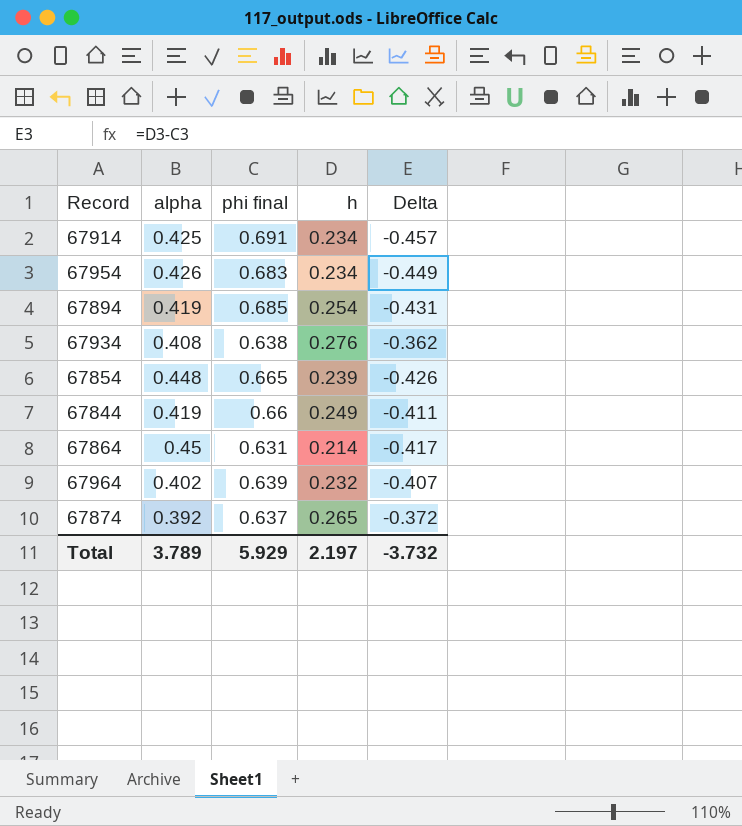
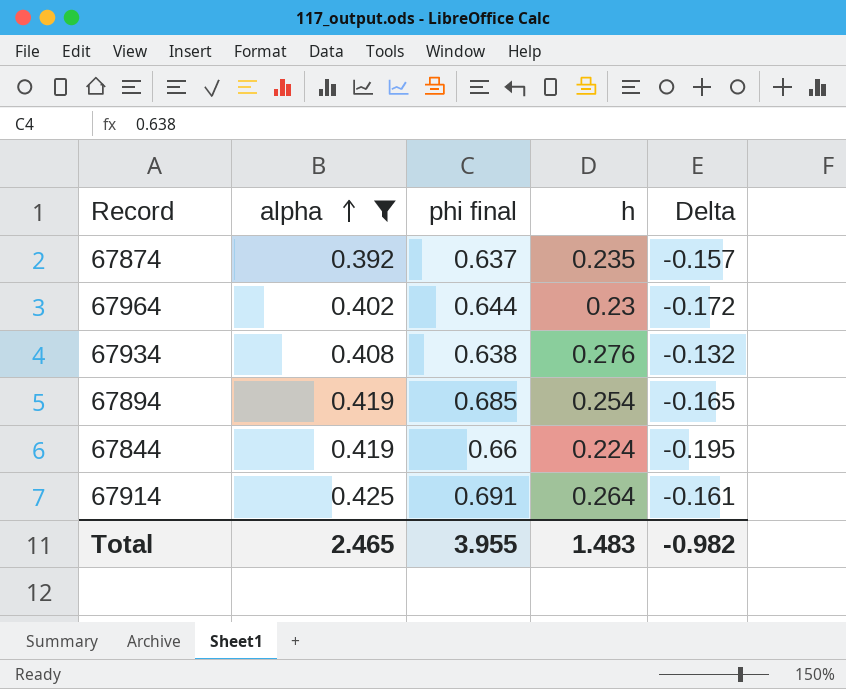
filter: none -> alpha <= 0.425
row order: none -> alpha ascending
column Delta | formula: [h] - [phi final] -> [h] - [alpha]
67874 | h: 0.265 -> 0.235
67964 | phi final: 0.639 -> 0.644
67964 | h: 0.232 -> 0.23
67844 | h: 0.249 -> 0.224
67914 | h: 0.234 -> 0.264
Total | alpha: 3.789 -> 2.465
Total | phi final: 5.929 -> 3.955
Total | h: 2.197 -> 1.483
Total | Delta: -3.732 -> -0.982

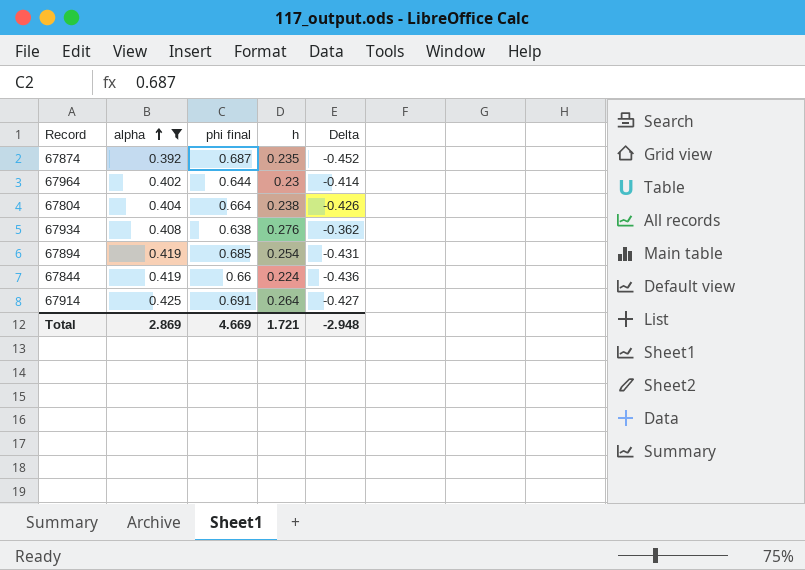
column Delta | formula: [h] - [alpha] -> [h] - [phi final]
67874 | phi final: 0.637 -> 0.687
row 67804: none -> 0.404 | 0.664 | 0.238 | -0.426
Total | alpha: 2.465 -> 2.869
Total | phi final: 3.955 -> 4.669
Total | h: 1.483 -> 1.721
Total | Delta: -0.982 -> -2.948

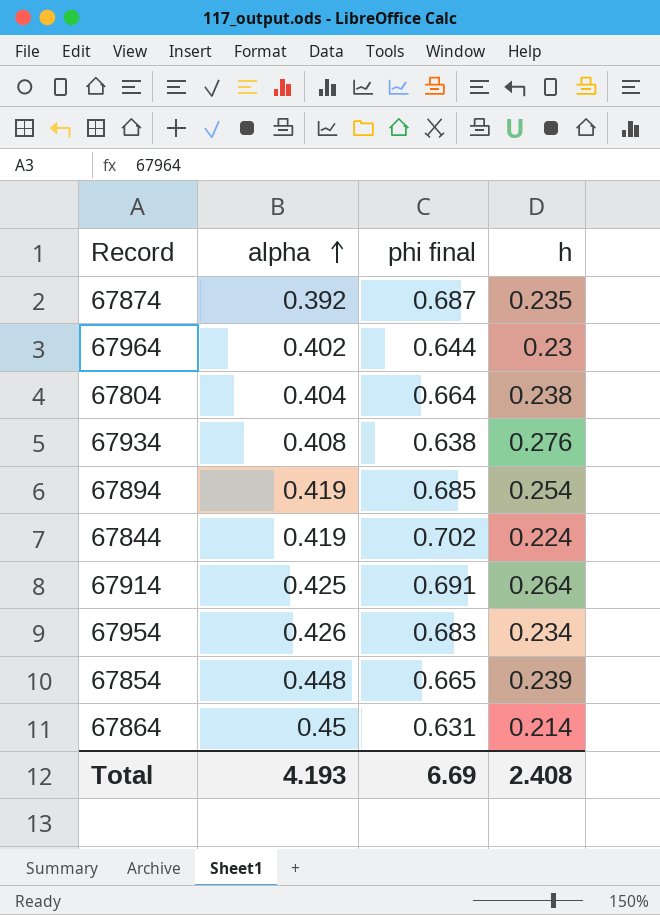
filter: alpha <= 0.425 -> none
column Delta | formula: [h] - [phi final] -> none
67844 | phi final: 0.66 -> 0.702
Total | alpha: 2.869 -> 4.193
Total | phi final: 4.669 -> 6.69
Total | h: 1.721 -> 2.408

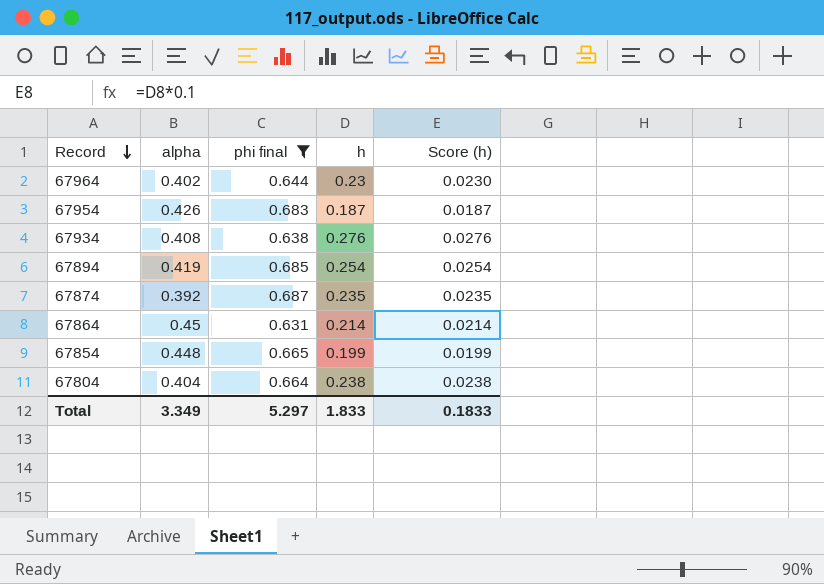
filter: none -> phi final <= 0.687
row order: alpha ascending -> Record descending
column Score (h) | formula: none -> [h] * 0.1
67954 | h: 0.234 -> 0.187
67854 | h: 0.239 -> 0.199
Total | alpha: 4.193 -> 3.349
Total | phi final: 6.69 -> 5.297
Total | h: 2.408 -> 1.833

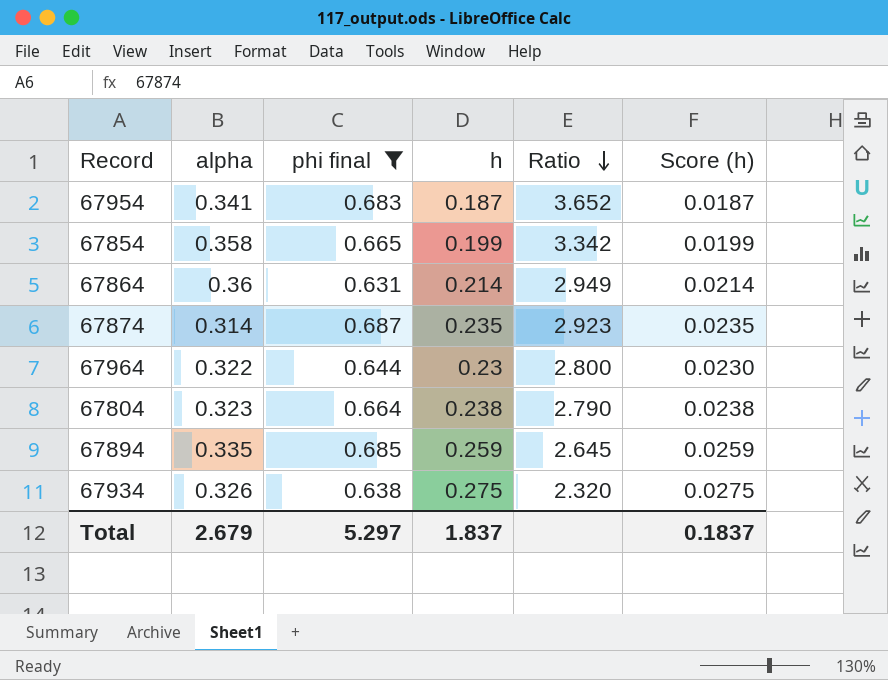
row order: Record descending -> Ratio descending
column Ratio | formula: none -> [phi final] / [h]
67954 | alpha: 0.426 -> 0.341
67854 | alpha: 0.448 -> 0.358
67864 | alpha: 0.45 -> 0.36
67874 | alpha: 0.392 -> 0.314
67964 | alpha: 0.402 -> 0.322
67804 | alpha: 0.404 -> 0.323
67894 | alpha: 0.419 -> 0.335
67894 | h: 0.254 -> 0.259
67894 | Score (h): 0.0254 -> 0.0259
67934 | alpha: 0.408 -> 0.326
67934 | h: 0.276 -> 0.275
67934 | Score (h): 0.0276 -> 0.0275
Total | alpha: 3.349 -> 2.679
Total | h: 1.833 -> 1.837
Total | Score (h): 0.1833 -> 0.1837

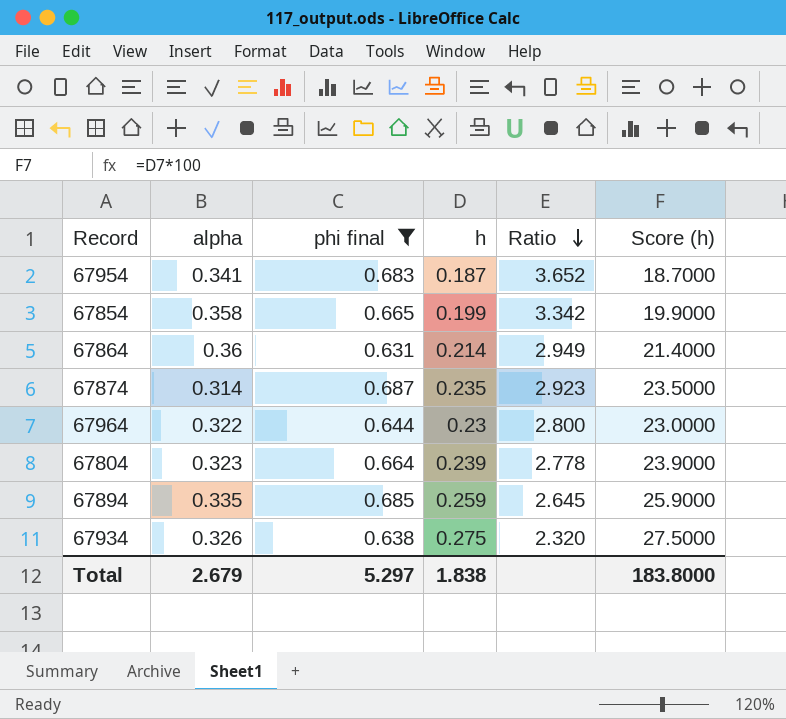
column Score (h) | formula: [h] * 0.1 -> [h] * 100
67804 | h: 0.238 -> 0.239
67804 | Ratio: 2.790 -> 2.778
Total | h: 1.837 -> 1.838
Total | Score (h): 0.1837 -> 183.8000

